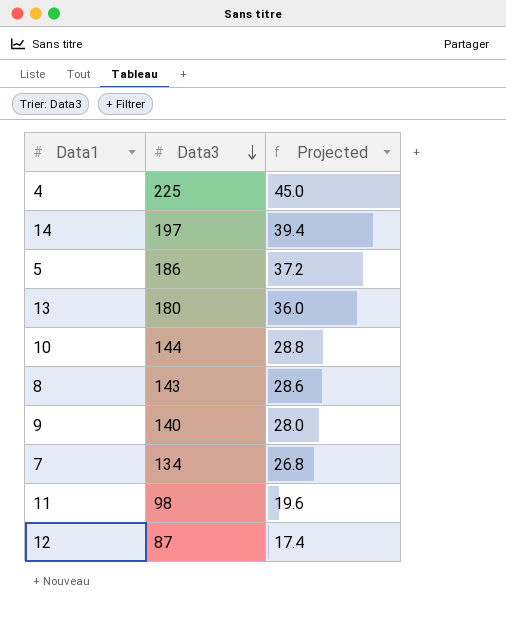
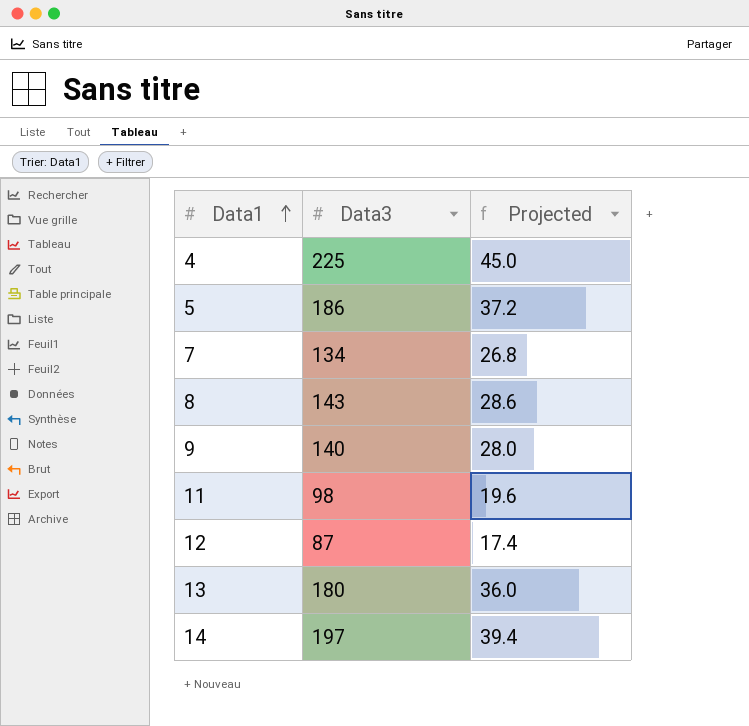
row order: Data3 descending -> Data1 ascending
row 10: 144 | 28.8 -> none

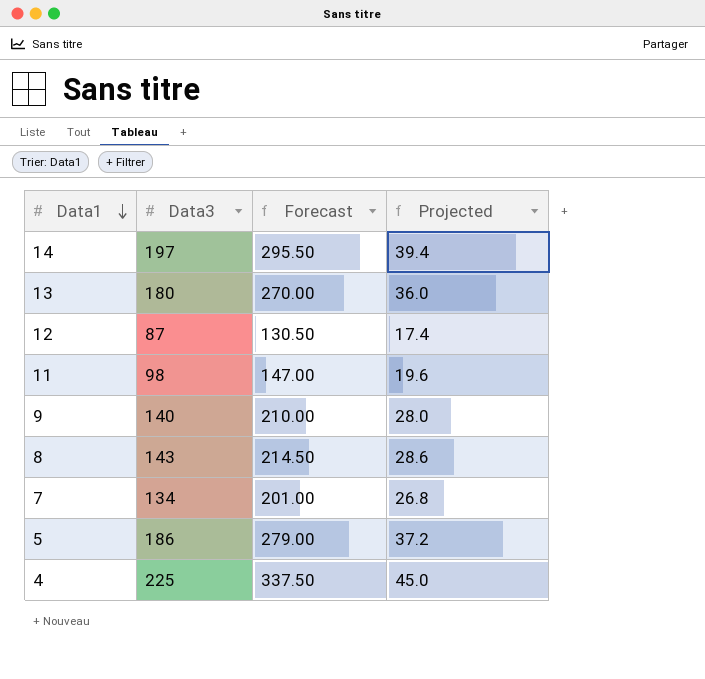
row order: Data1 ascending -> Data1 descending
column Forecast | formula: none -> [Data3] * 1.5

